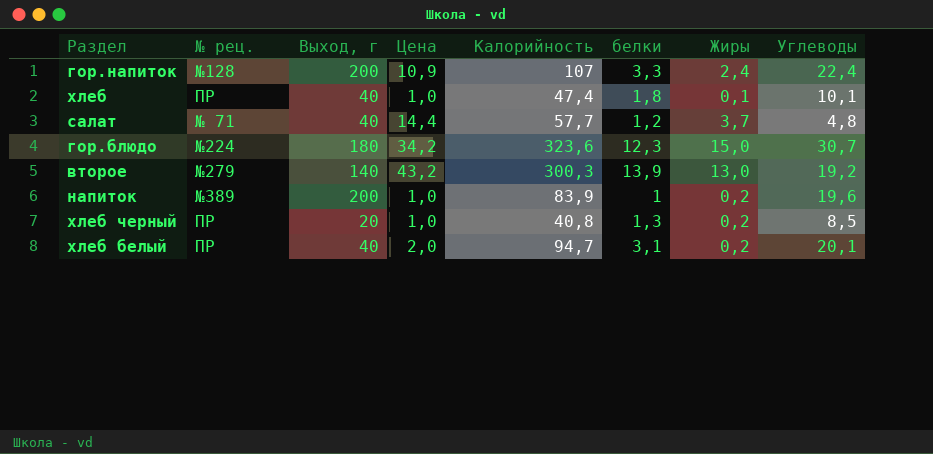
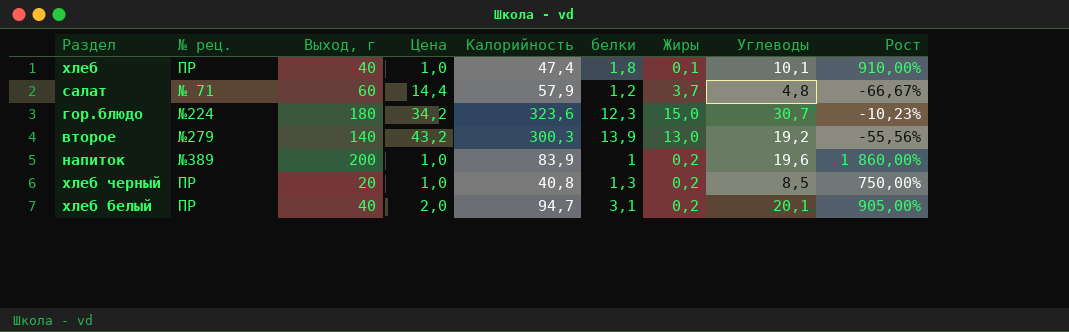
column Рост | formula: none -> ([Углеводы] - [Цена]) / [Цена]
row гор.напиток: №128 | 200 | 10,9 | 107 | 3,3 | 2,4 | 22,4 -> none
салат | Выход, г: 40 -> 60
салат | Калорийность: 57,7 -> 57,9

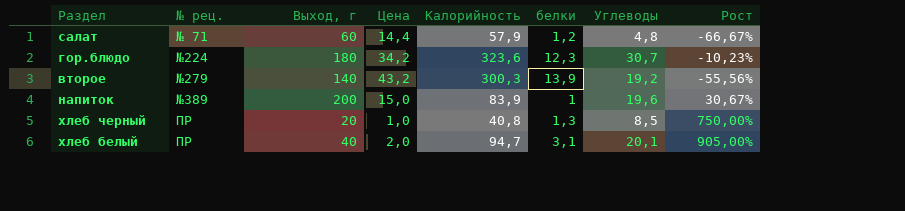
column Жиры | position: 7 -> none
row хлеб: ПР | 40 | 1,0 | 47,4 | 1,8 | 0,1 | 10,1 | 910,00% -> none
напиток | Цена: 1,0 -> 15,0
напиток | Рост: 1 860,00% -> 30,67%

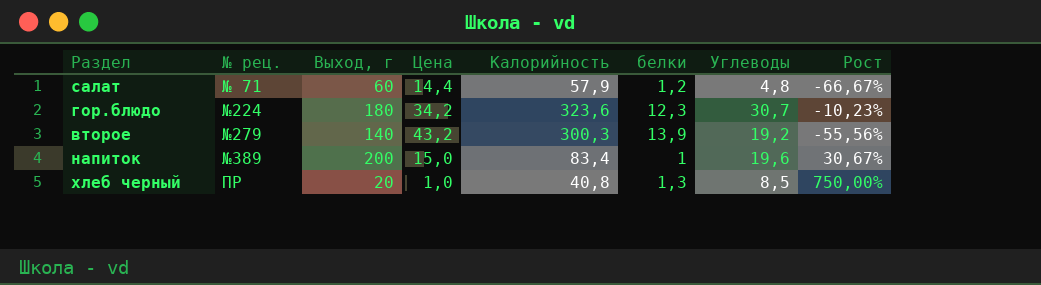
row хлеб белый: ПР | 40 | 2,0 | 94,7 | 3,1 | 20,1 | 905,00% -> none
напиток | Калорийность: 83,9 -> 83,4

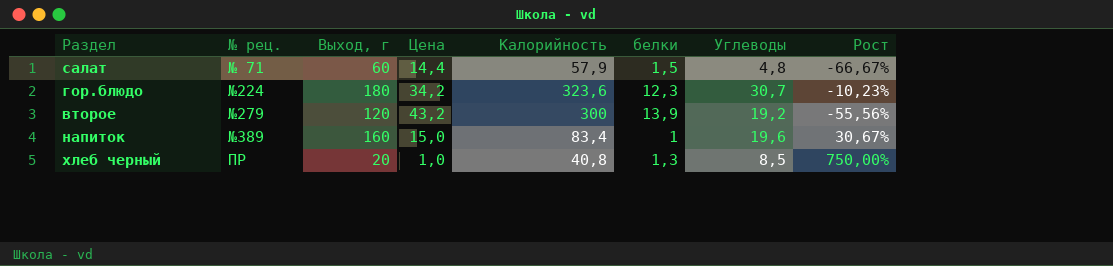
салат | белки: 1,2 -> 1,5
второе | Выход, г: 140 -> 120
второе | Калорийность: 300,3 -> 300
напиток | Выход, г: 200 -> 160

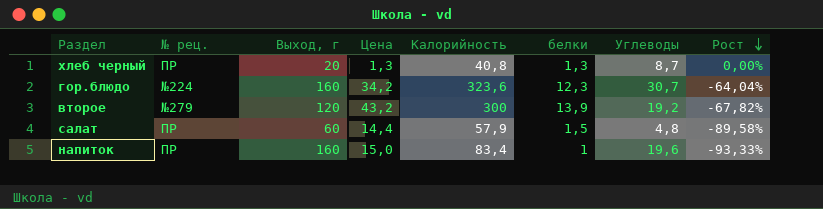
row order: none -> Рост descending
column Рост | formula: ([Углеводы] - [Цена]) / [Цена] -> ([белки] - [Цена]) / [Цена]
хлеб черный | Цена: 1,0 -> 1,3
хлеб черный | Углеводы: 8,5 -> 8,7
гор.блюдо | Выход, г: 180 -> 160
салат | № рец.: № 71 -> ПР
напиток | № рец.: №389 -> ПР

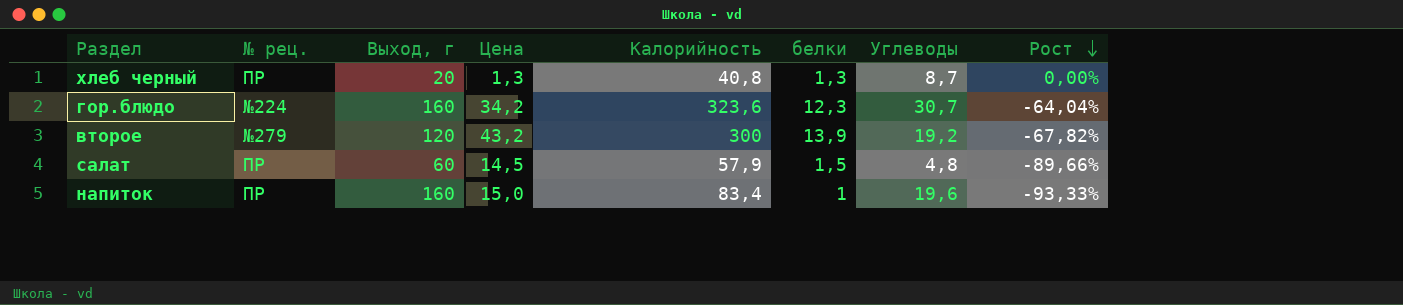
салат | Цена: 14,4 -> 14,5
салат | Рост: -89,58% -> -89,66%

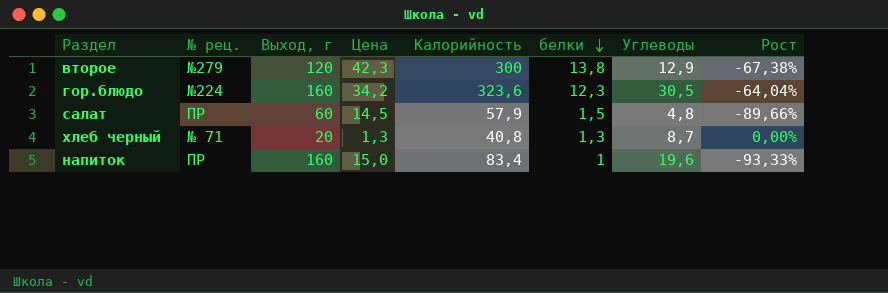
row order: Рост descending -> белки descending
второе | Цена: 43,2 -> 42,3
второе | белки: 13,9 -> 13,8
второе | Углеводы: 19,2 -> 12,9
второе | Рост: -67,82% -> -67,38%
гор.блюдо | Углеводы: 30,7 -> 30,5
хлеб черный | № рец.: ПР -> № 71

